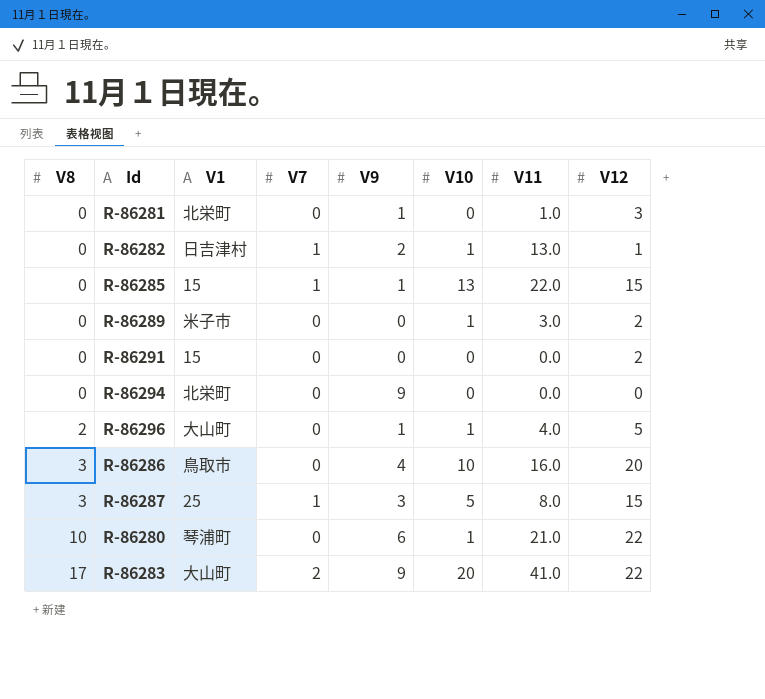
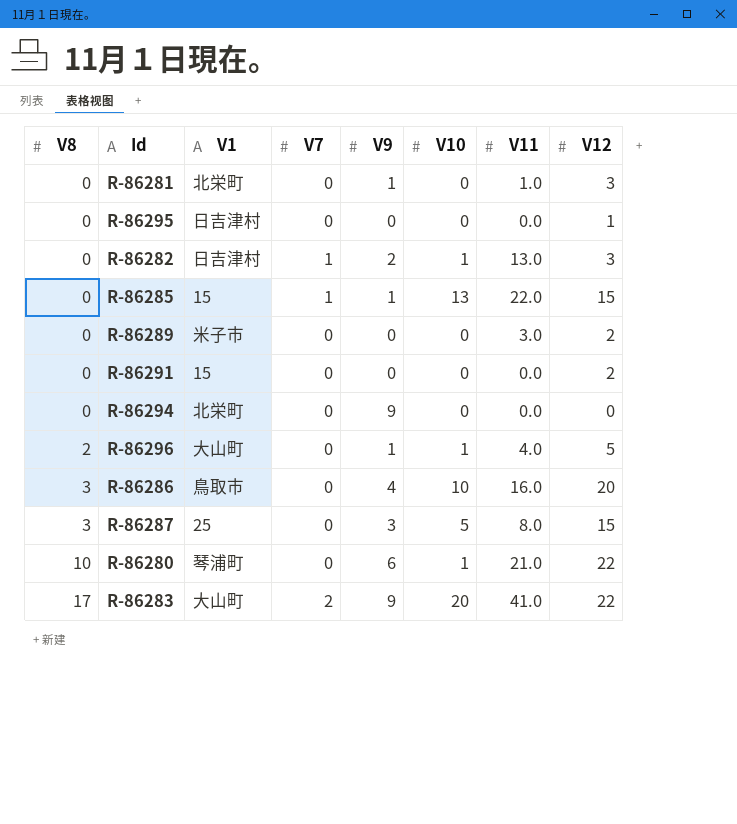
row R-86295: none -> 0 | 日吉津村 | 0 | 0 | 0 | 0.0 | 1
R-86282 | V12: 1 -> 3
R-86289 | V10: 1 -> 0
R-86287 | V7: 1 -> 0

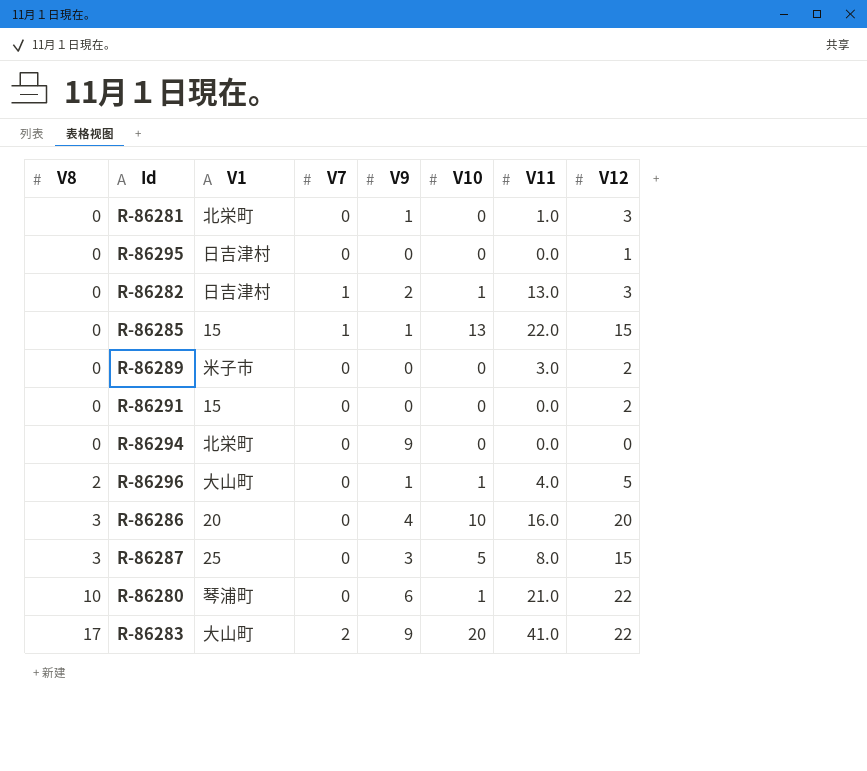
R-86286 | V1: 鳥取市 -> 20

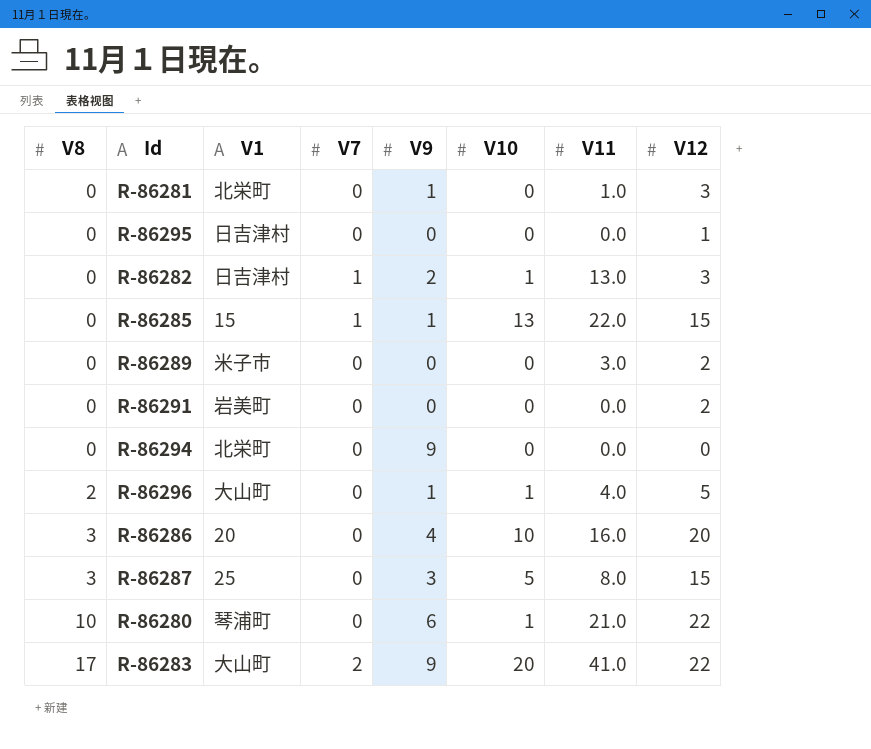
R-86291 | V1: 15 -> 岩美町

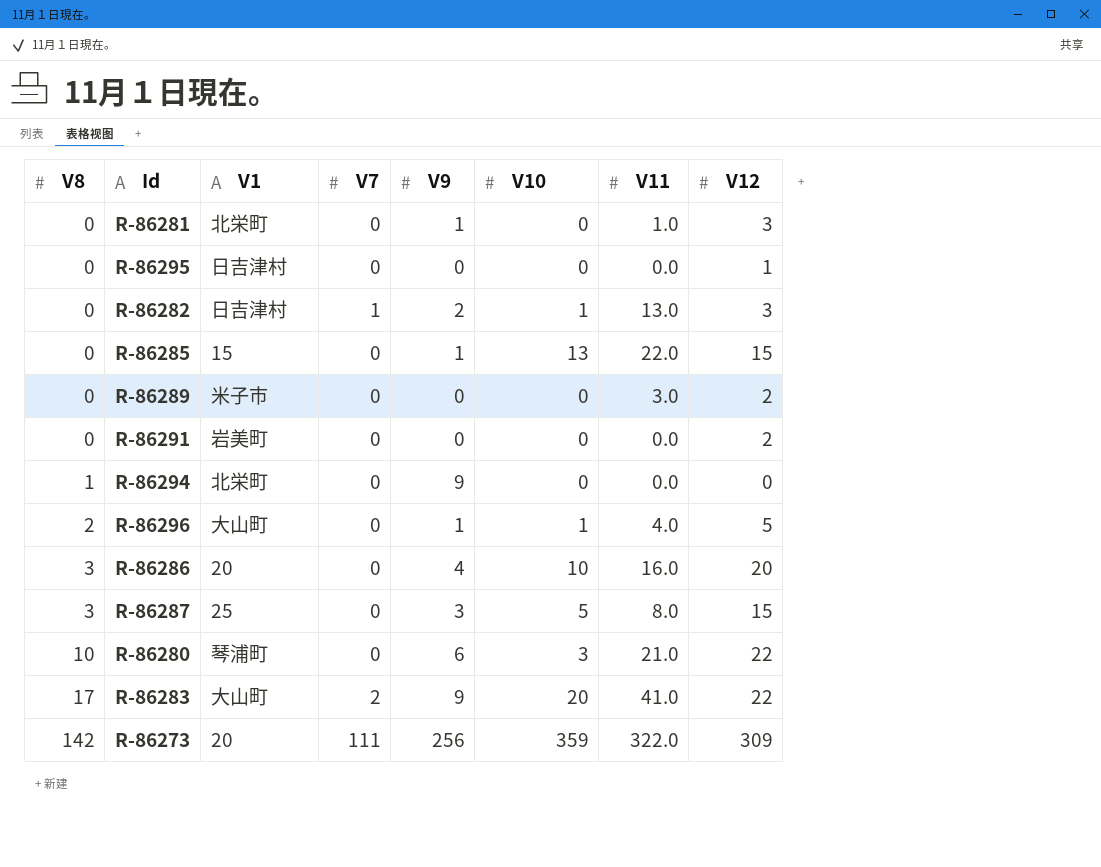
R-86285 | V7: 1 -> 0
R-86294 | V8: 0 -> 1
R-86280 | V10: 1 -> 3
row R-86273: none -> 142 | 20 | 111 | 256 | 359 | 322.0 | 309

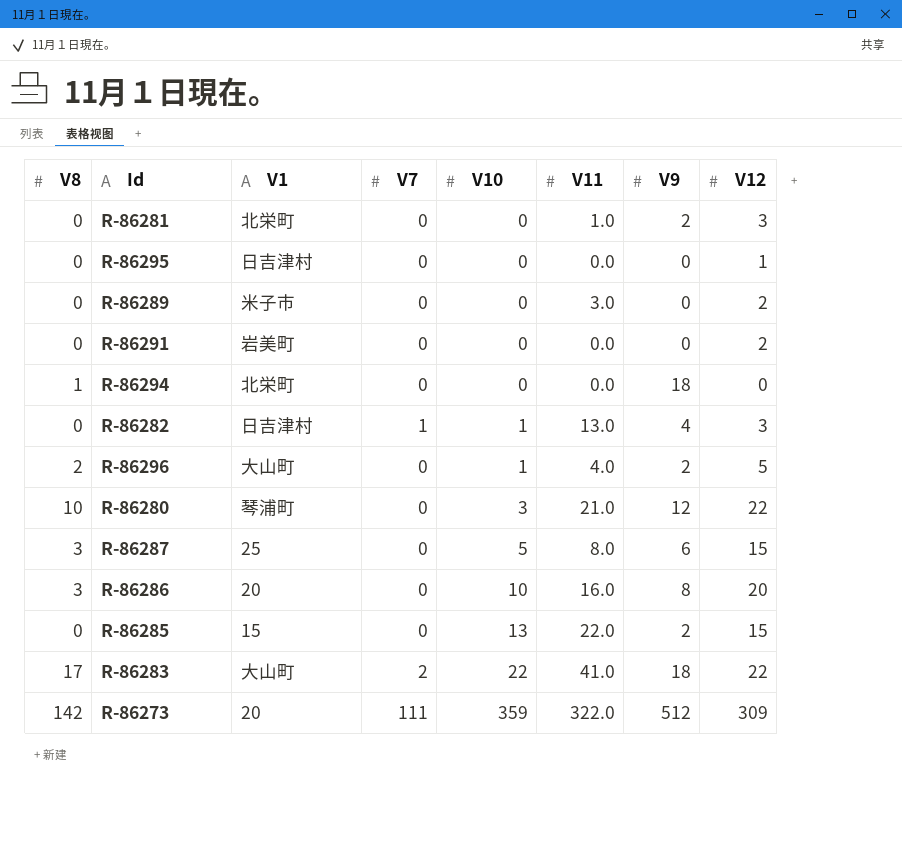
row order: V8 ascending -> V10 ascending
column V9 | position: 5 -> 7
R-86281 | V9: 1 -> 2
R-86294 | V9: 9 -> 18
R-86282 | V9: 2 -> 4
R-86296 | V9: 1 -> 2
R-86280 | V9: 6 -> 12
R-86287 | V9: 3 -> 6
R-86286 | V9: 4 -> 8
R-86285 | V9: 1 -> 2
R-86283 | V10: 20 -> 22
R-86283 | V9: 9 -> 18
R-86273 | V9: 256 -> 512

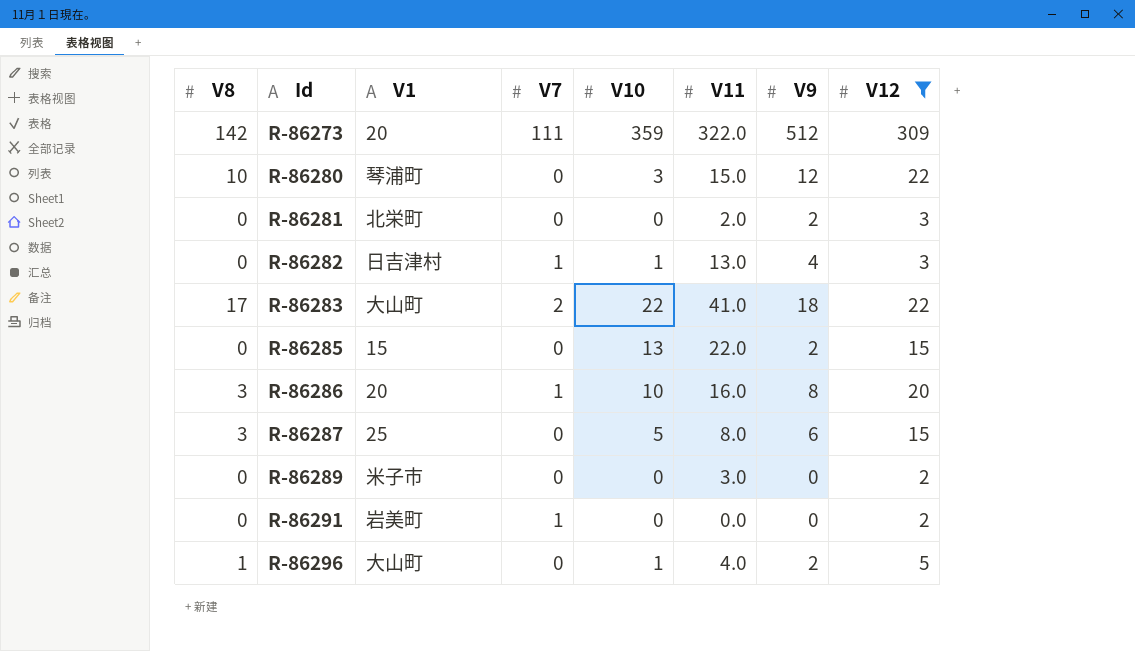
filter: none -> V12 >= 2
row order: V10 ascending -> Id ascending
R-86280 | V11: 21.0 -> 15.0
R-86281 | V11: 1.0 -> 2.0
R-86286 | V7: 0 -> 1
R-86291 | V7: 0 -> 1
R-86296 | V8: 2 -> 1

